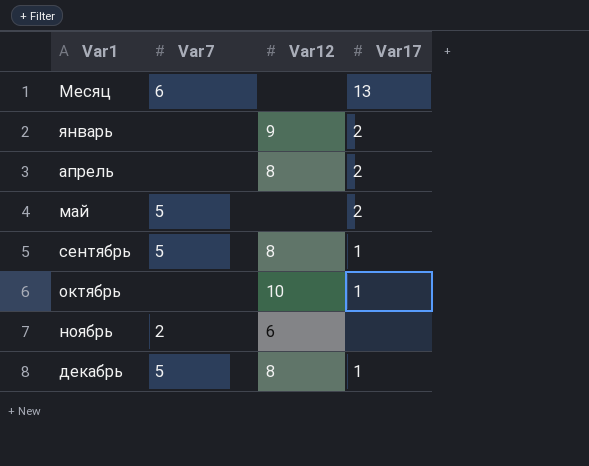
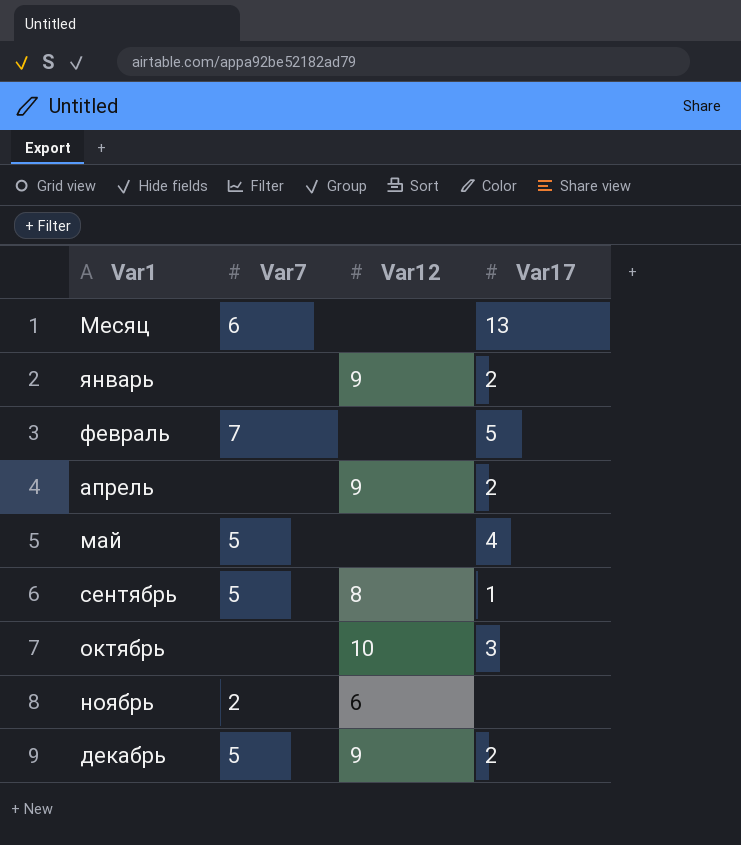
row февраль: none -> 7 | none | 5
апрель | Var12: 8 -> 9
май | Var17: 2 -> 4
октябрь | Var17: 1 -> 3
декабрь | Var12: 8 -> 9
декабрь | Var17: 1 -> 2

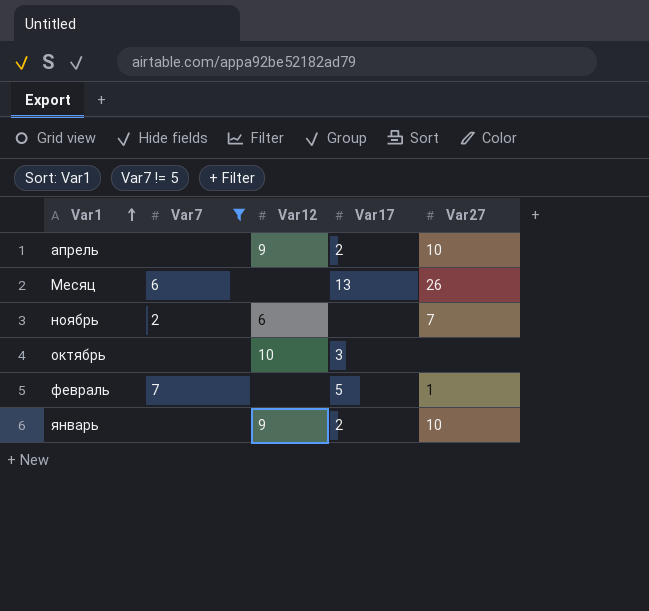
filter: none -> Var7 != 5
row order: none -> Var1 ascending
column Var27 | position: none -> 5

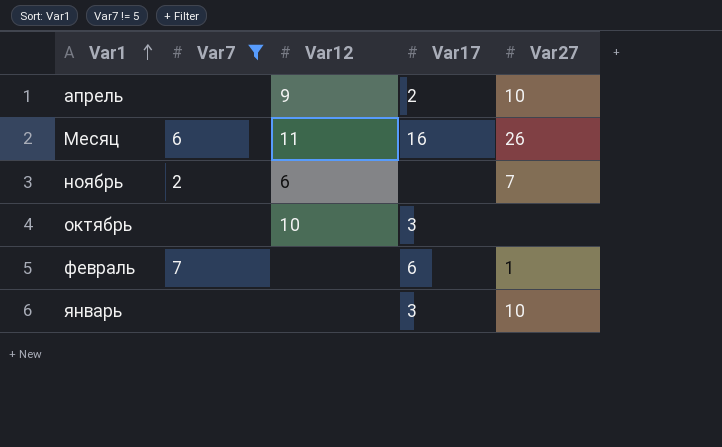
Месяц | Var12: none -> 11
Месяц | Var17: 13 -> 16
февраль | Var17: 5 -> 6
январь | Var12: 9 -> none
январь | Var17: 2 -> 3

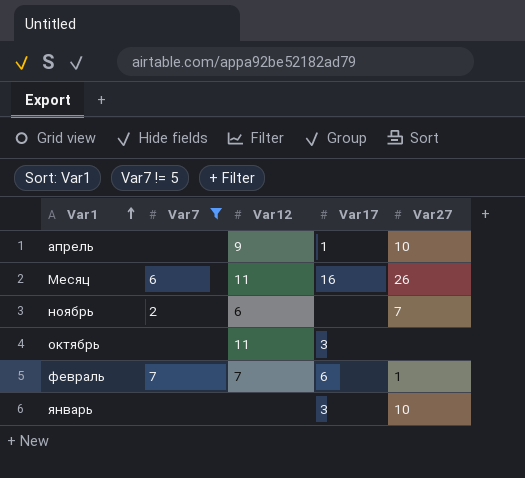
апрель | Var17: 2 -> 1
октябрь | Var12: 10 -> 11
февраль | Var12: none -> 7

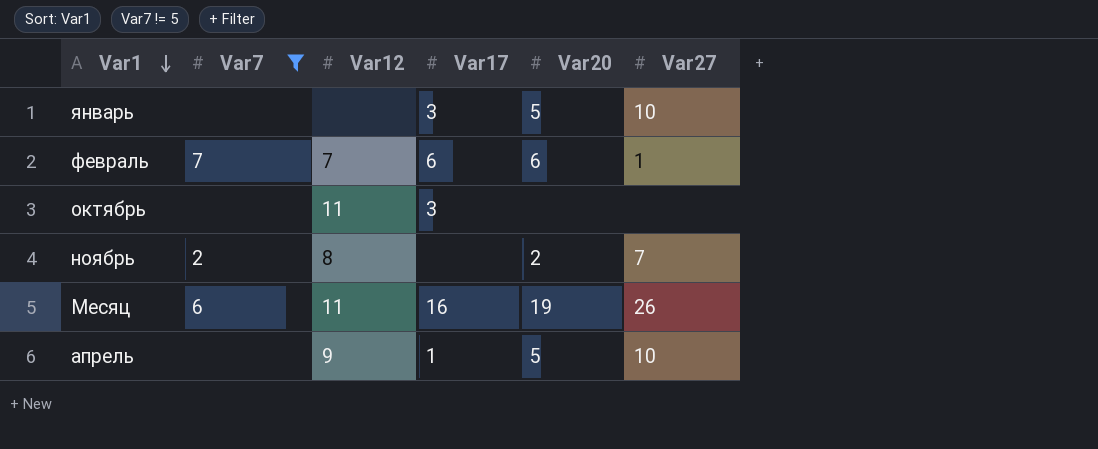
row order: Var1 ascending -> Var1 descending
column Var20 | position: none -> 5
ноябрь | Var12: 6 -> 8

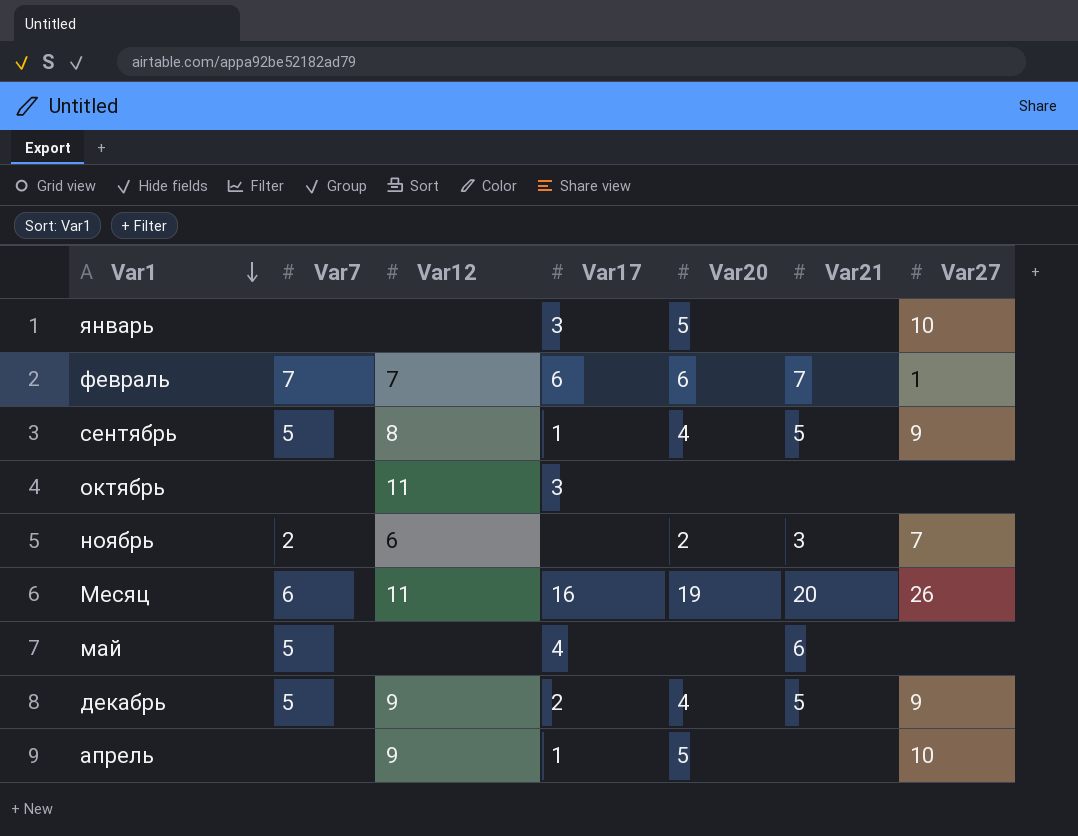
filter: Var7 != 5 -> none
column Var21 | position: none -> 6
ноябрь | Var12: 8 -> 6

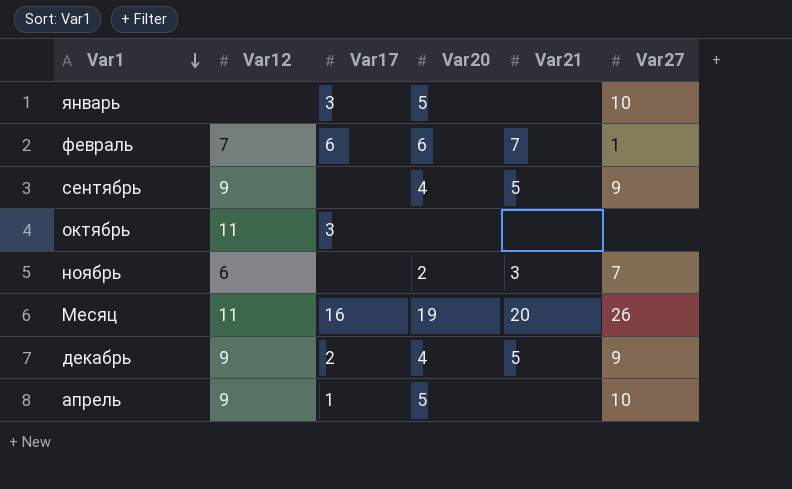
column Var7 | position: 2 -> none
row май: 5 | none | 4 | none | 6 | none -> none
сентябрь | Var12: 8 -> 9
сентябрь | Var17: 1 -> none

